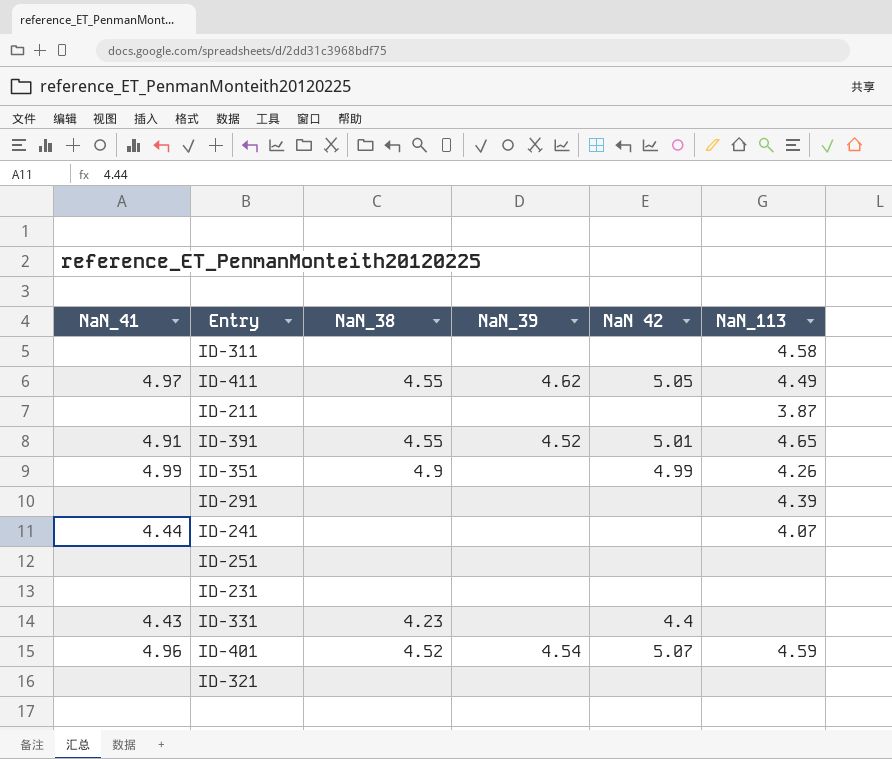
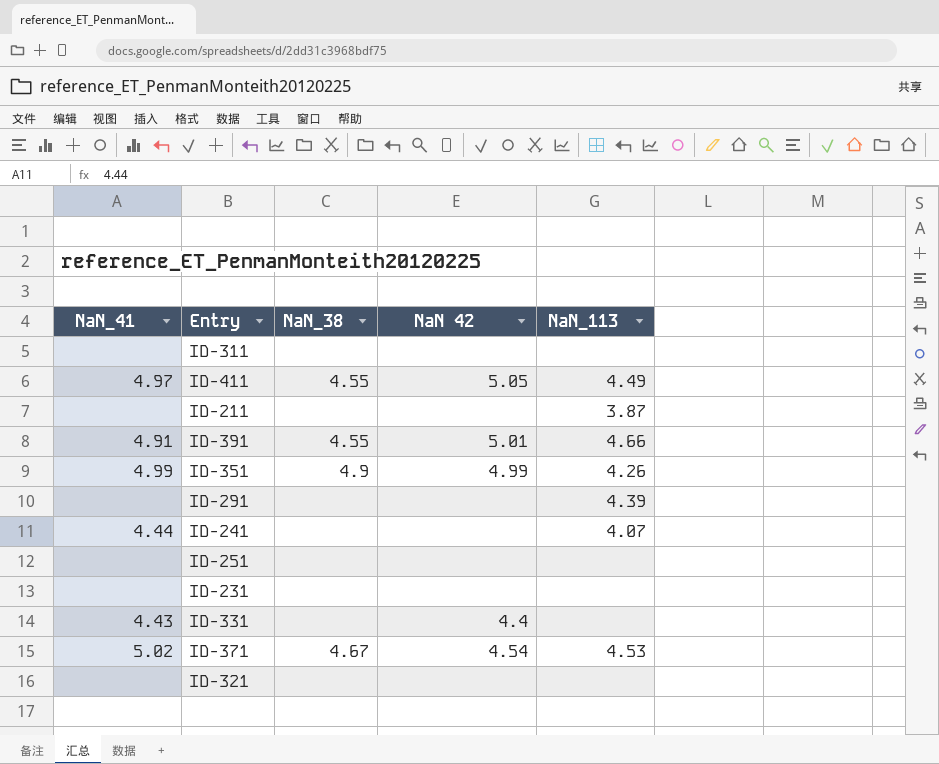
column NaN_39 | position: 4 -> none
row ID-401: 4.96 | 4.52 | 4.54 | 5.07 | 4.59 -> none
ID-311 | NaN_113: 4.58 -> none
ID-391 | NaN_113: 4.65 -> 4.66
ID-331 | NaN_38: 4.23 -> none
row ID-371: none -> 5.02 | 4.67 | 4.54 | 4.53

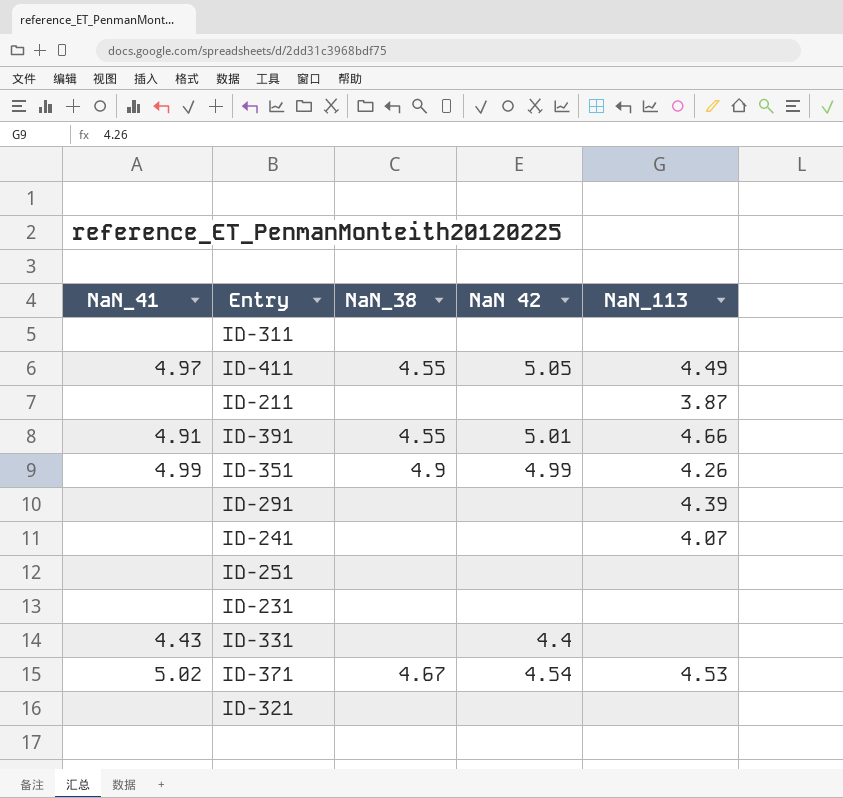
ID-241 | NaN_41: 4.44 -> none

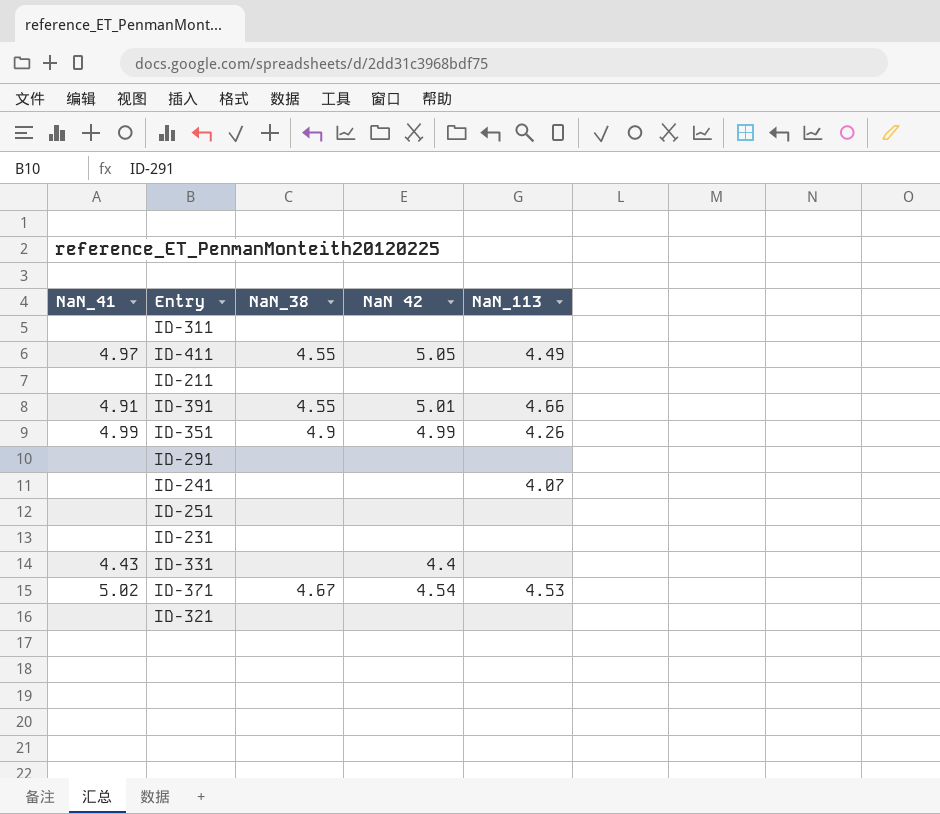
ID-211 | NaN_113: 3.87 -> none
ID-291 | NaN_113: 4.39 -> none

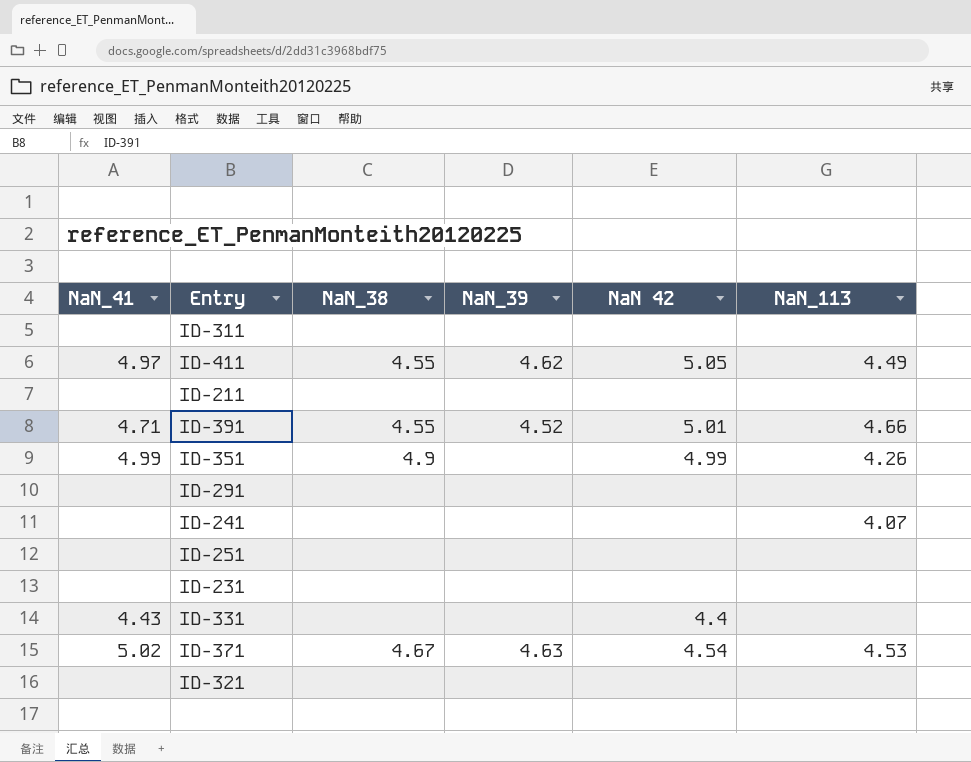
column NaN_39 | position: none -> 4
ID-391 | NaN_41: 4.91 -> 4.71

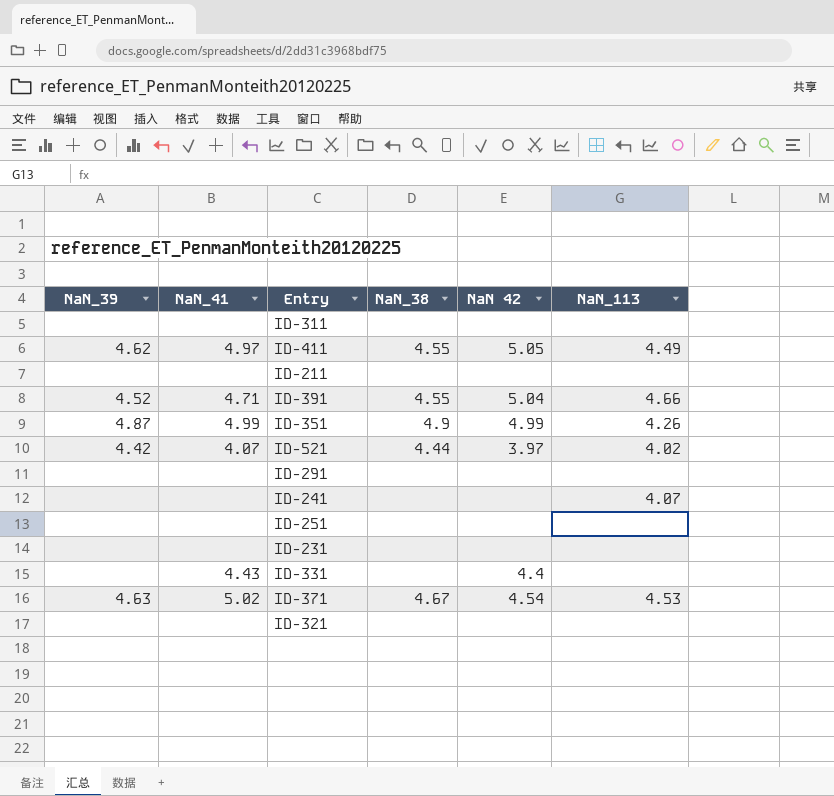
column NaN_39 | position: 4 -> 1
ID-391 | NaN 42: 5.01 -> 5.04
ID-351 | NaN_39: none -> 4.87
row ID-521: none -> 4.42 | 4.07 | 4.44 | 3.97 | 4.02

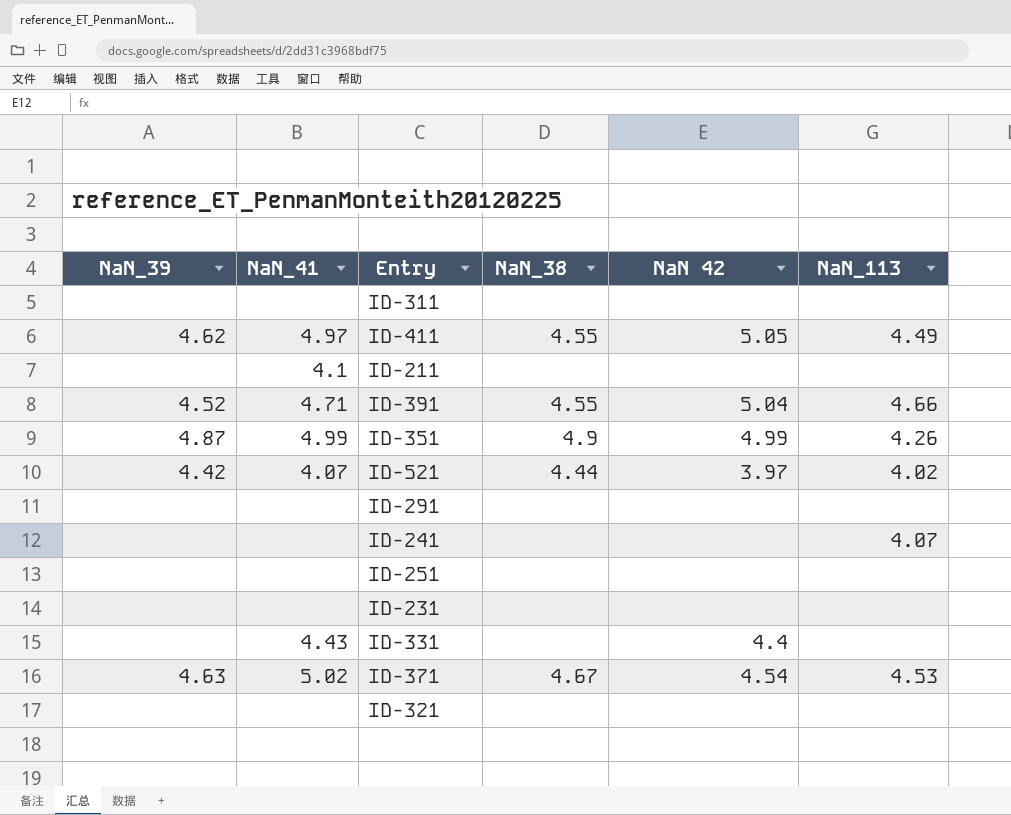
ID-211 | NaN_41: none -> 4.1

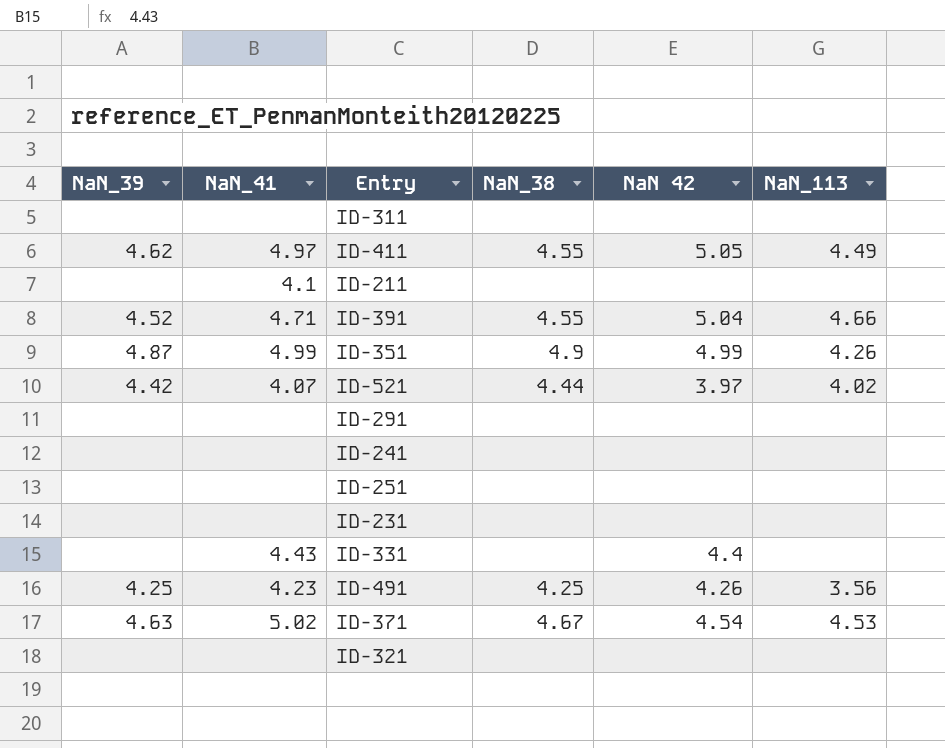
ID-241 | NaN_113: 4.07 -> none
row ID-491: none -> 4.25 | 4.23 | 4.25 | 4.26 | 3.56

